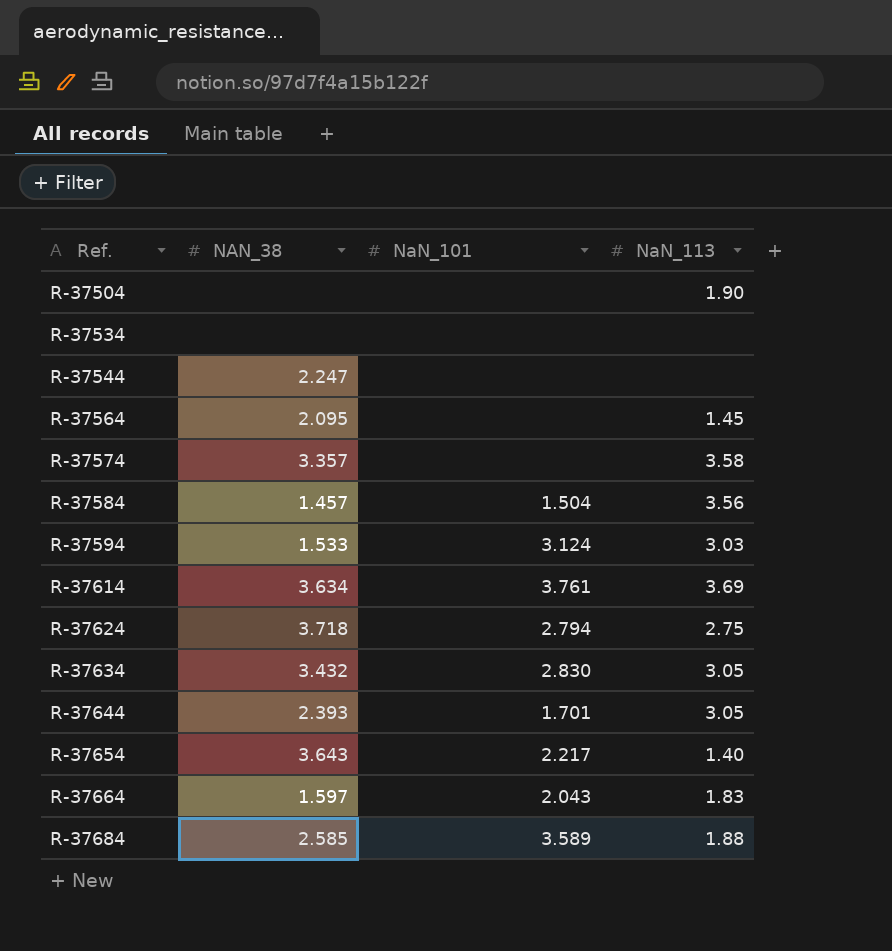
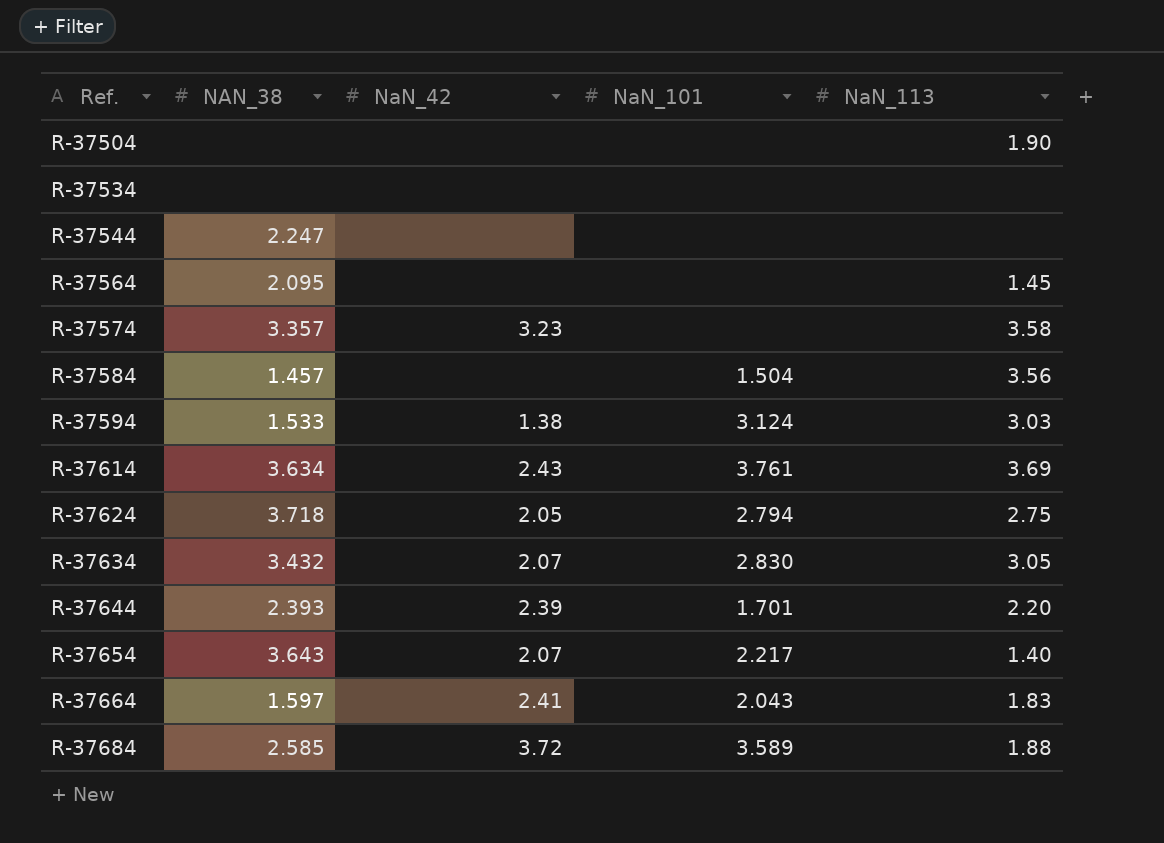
column NaN_42 | position: none -> 3
R-37644 | NaN_113: 3.05 -> 2.20

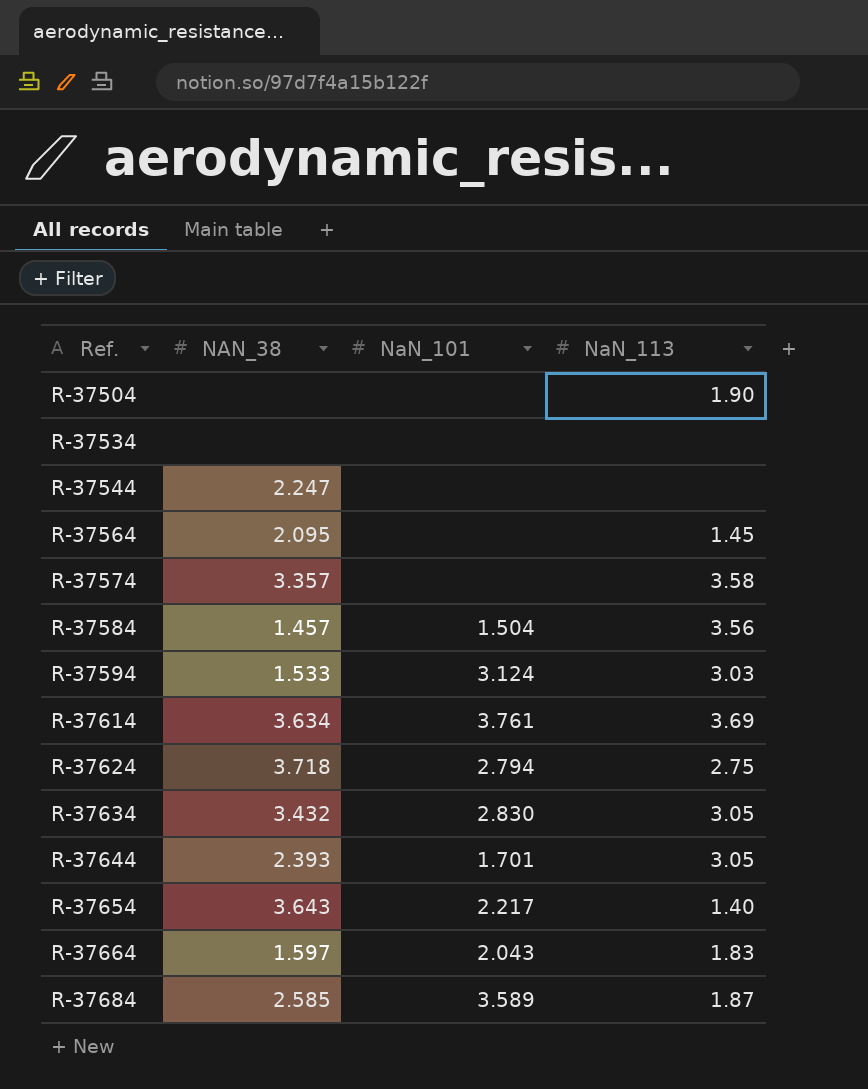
column NaN_42 | position: 3 -> none
R-37644 | NaN_113: 2.20 -> 3.05
R-37684 | NaN_113: 1.88 -> 1.87

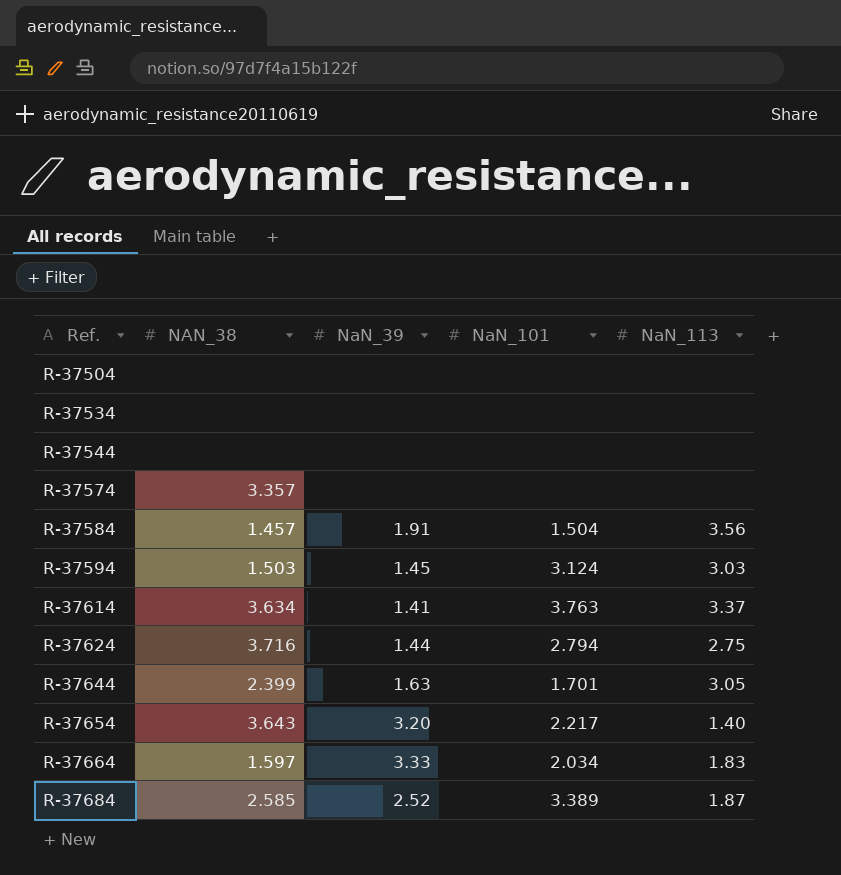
column NaN_39 | position: none -> 3
row R-37564: 2.095 | none | 1.45 -> none
row R-37634: 3.432 | 2.830 | 3.05 -> none
R-37504 | NaN_113: 1.90 -> none
R-37544 | NAN_38: 2.247 -> none
R-37574 | NaN_113: 3.58 -> none
R-37594 | NAN_38: 1.533 -> 1.503
R-37614 | NaN_101: 3.761 -> 3.763
R-37614 | NaN_113: 3.69 -> 3.37
R-37624 | NAN_38: 3.718 -> 3.716
R-37644 | NAN_38: 2.393 -> 2.399
R-37664 | NaN_101: 2.043 -> 2.034
R-37684 | NaN_101: 3.589 -> 3.389

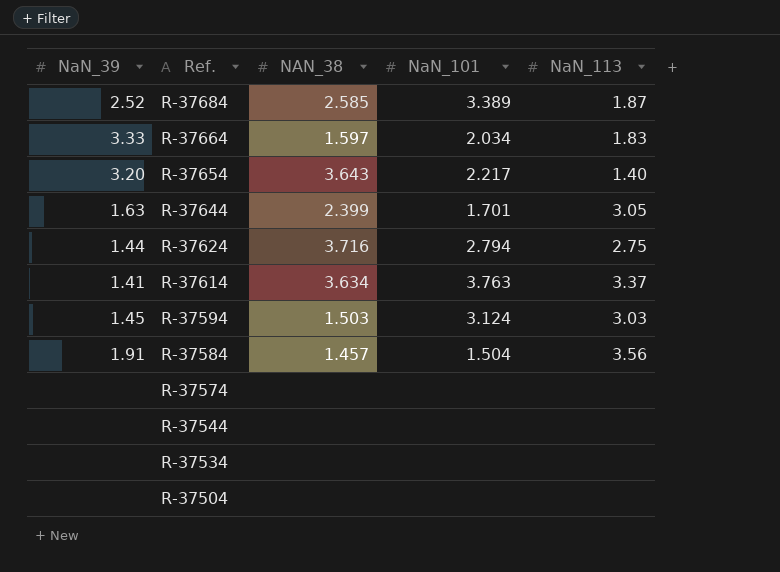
row order: Ref. ascending -> Ref. descending
column NaN_39 | position: 3 -> 1
R-37574 | NAN_38: 3.357 -> none

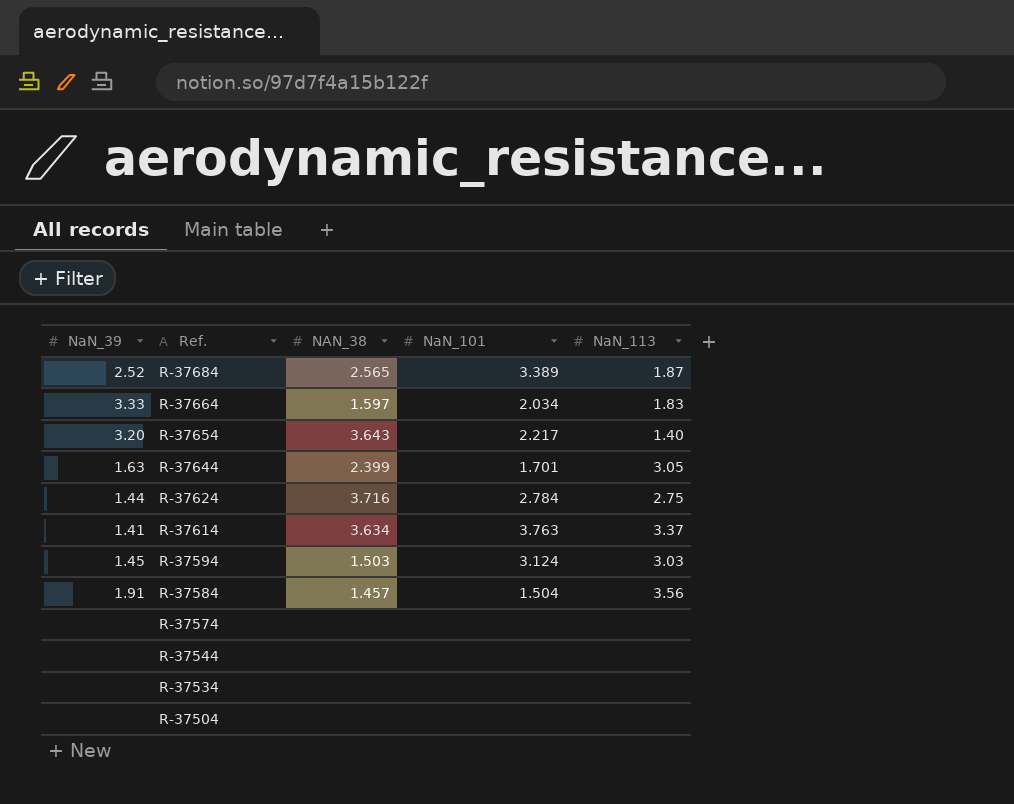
R-37684 | NAN_38: 2.585 -> 2.565
R-37624 | NaN_101: 2.794 -> 2.784

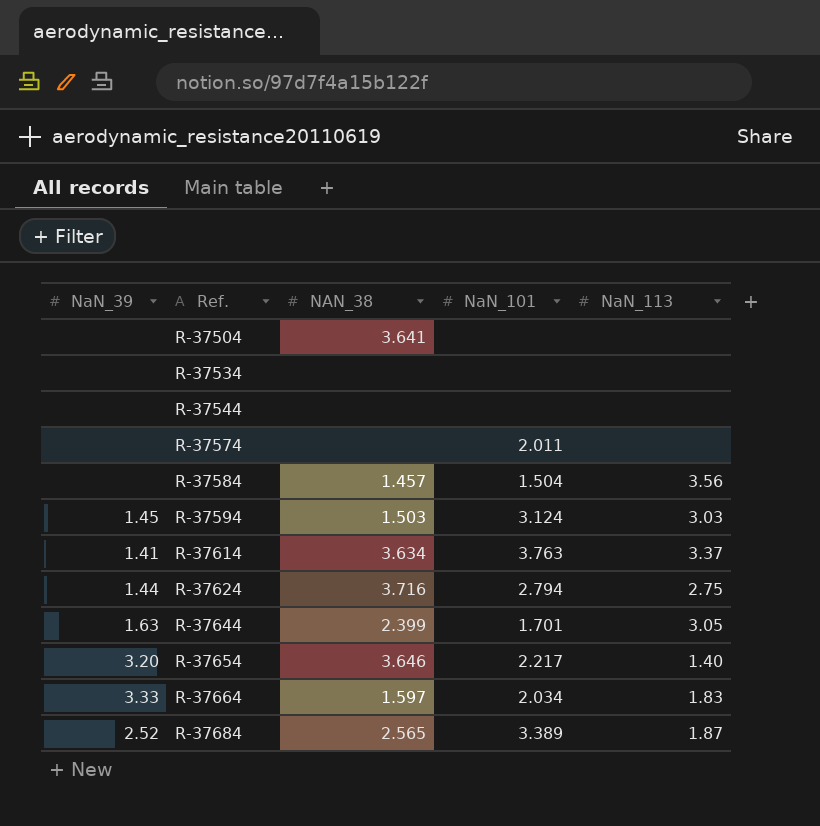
row order: Ref. descending -> Ref. ascending
R-37504 | NAN_38: none -> 3.641
R-37574 | NaN_101: none -> 2.011
R-37584 | NaN_39: 1.91 -> none
R-37624 | NaN_101: 2.784 -> 2.794
R-37654 | NAN_38: 3.643 -> 3.646

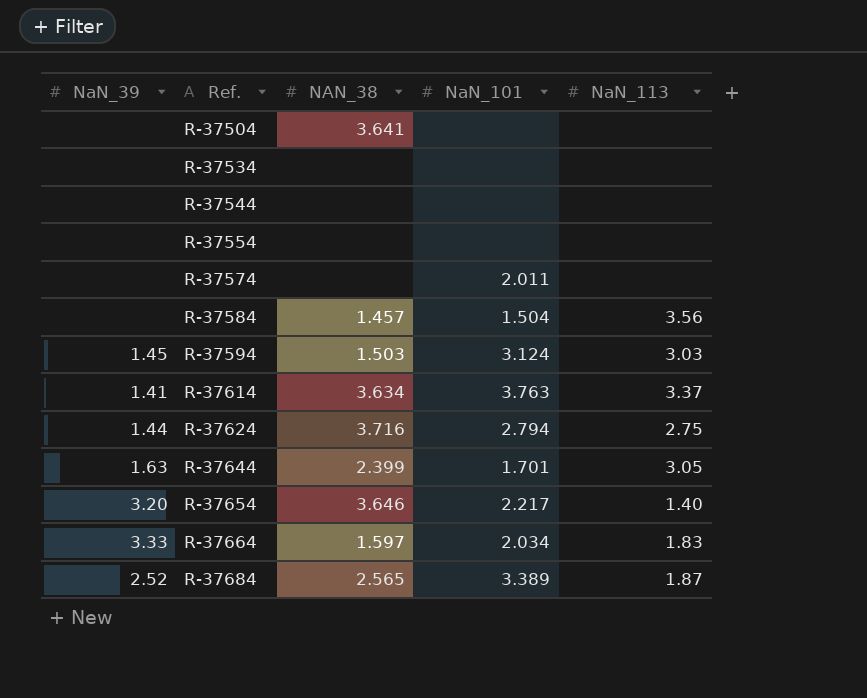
row R-37554: none -> none | none | none | none

